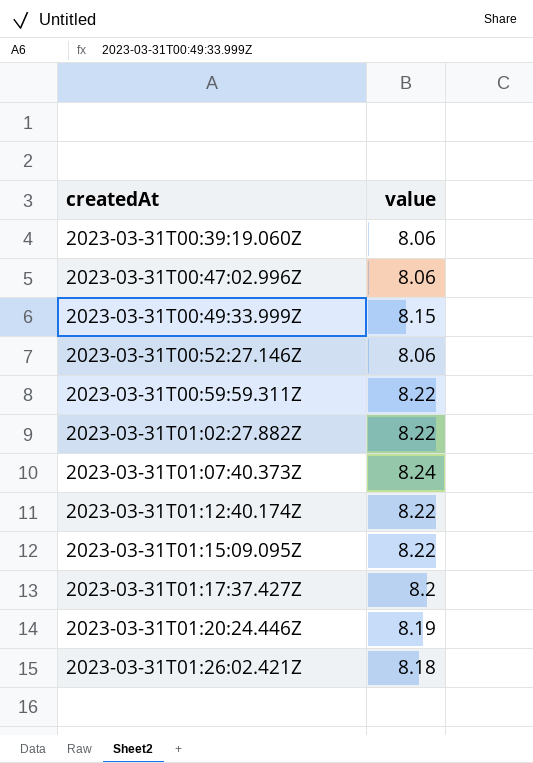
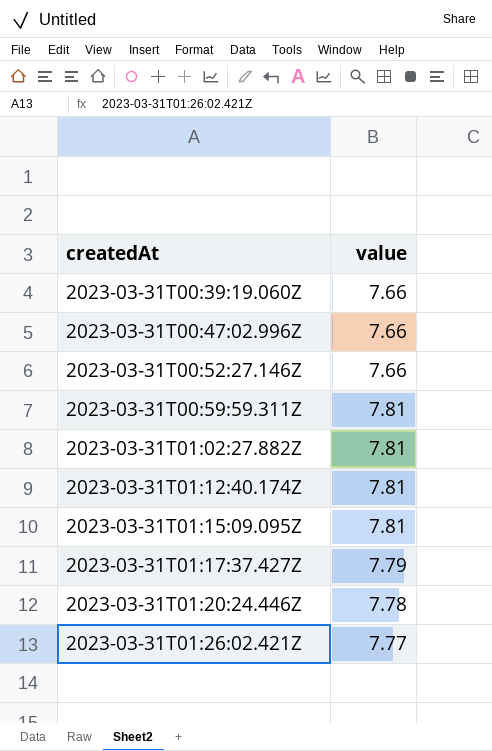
row 2023-03-31T00:49:33.999Z: 8.15 -> none
row 2023-03-31T01:07:40.373Z: 8.24 -> none
2023-03-31T00:39:19.060Z | value: 8.06 -> 7.66
2023-03-31T00:47:02.996Z | value: 8.06 -> 7.66
2023-03-31T00:52:27.146Z | value: 8.06 -> 7.66
2023-03-31T00:59:59.311Z | value: 8.22 -> 7.81
2023-03-31T01:02:27.882Z | value: 8.22 -> 7.81
2023-03-31T01:12:40.174Z | value: 8.22 -> 7.81
2023-03-31T01:15:09.095Z | value: 8.22 -> 7.81
2023-03-31T01:17:37.427Z | value: 8.2 -> 7.79
2023-03-31T01:20:24.446Z | value: 8.19 -> 7.78
2023-03-31T01:26:02.421Z | value: 8.18 -> 7.77

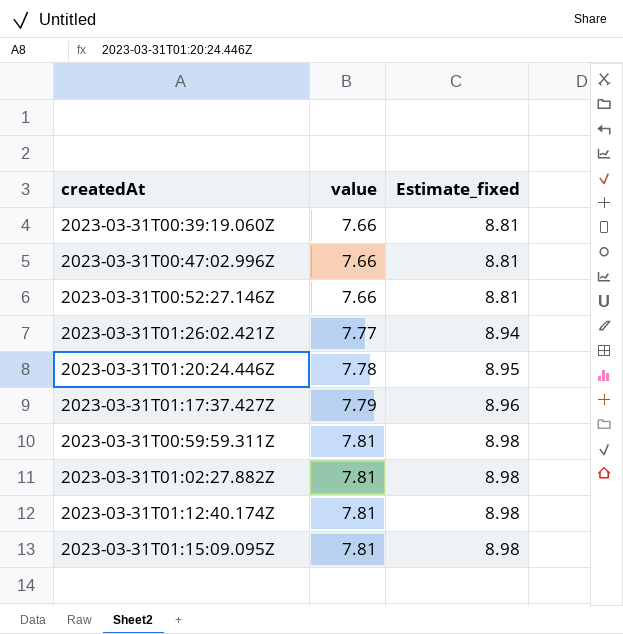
row order: createdAt ascending -> value ascending
column Estimate_fixed | formula: none -> [value] * 1.15

